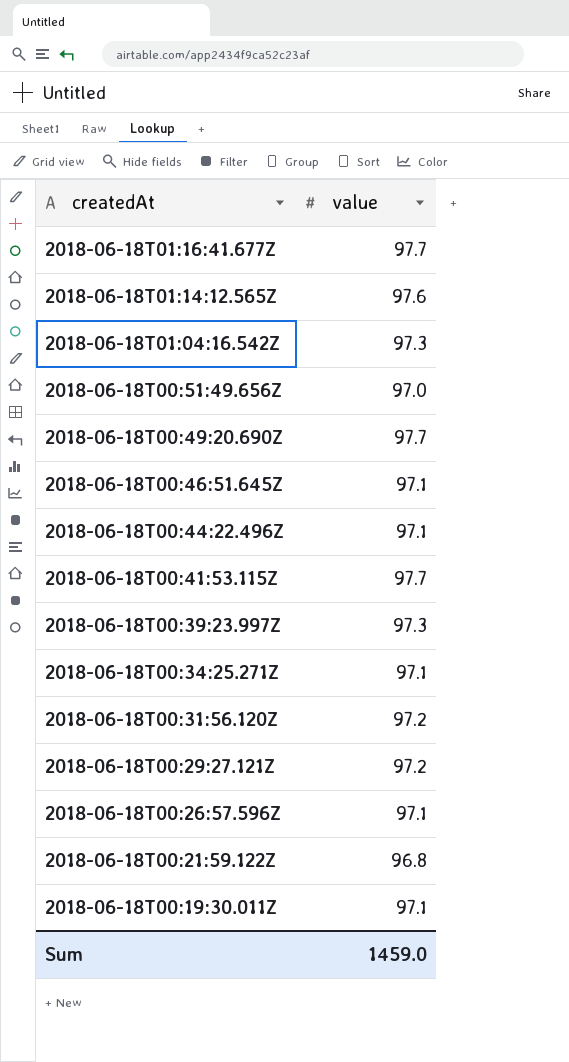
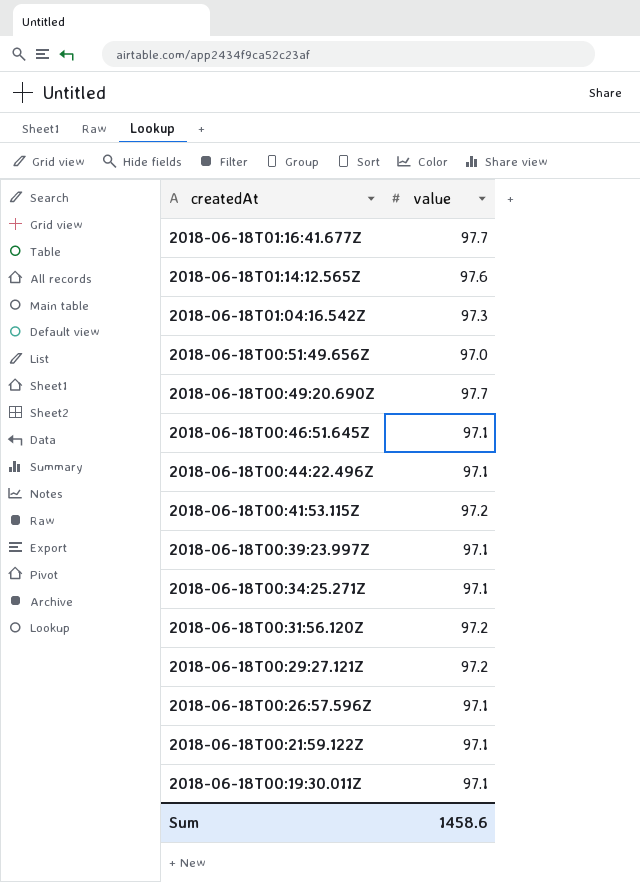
2018-06-18T00:41:53.115Z | value: 97.7 -> 97.2
2018-06-18T00:39:23.997Z | value: 97.3 -> 97.1
2018-06-18T00:21:59.122Z | value: 96.8 -> 97.1
Sum | value: 1459.0 -> 1458.6

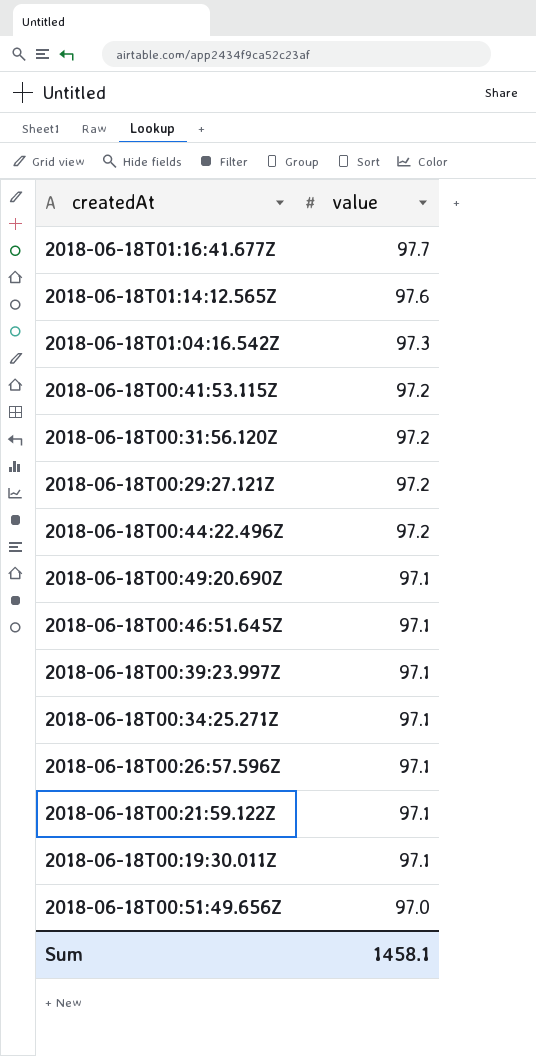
row order: createdAt descending -> value descending
2018-06-18T00:44:22.496Z | value: 97.1 -> 97.2
2018-06-18T00:49:20.690Z | value: 97.7 -> 97.1
Sum | value: 1458.6 -> 1458.1

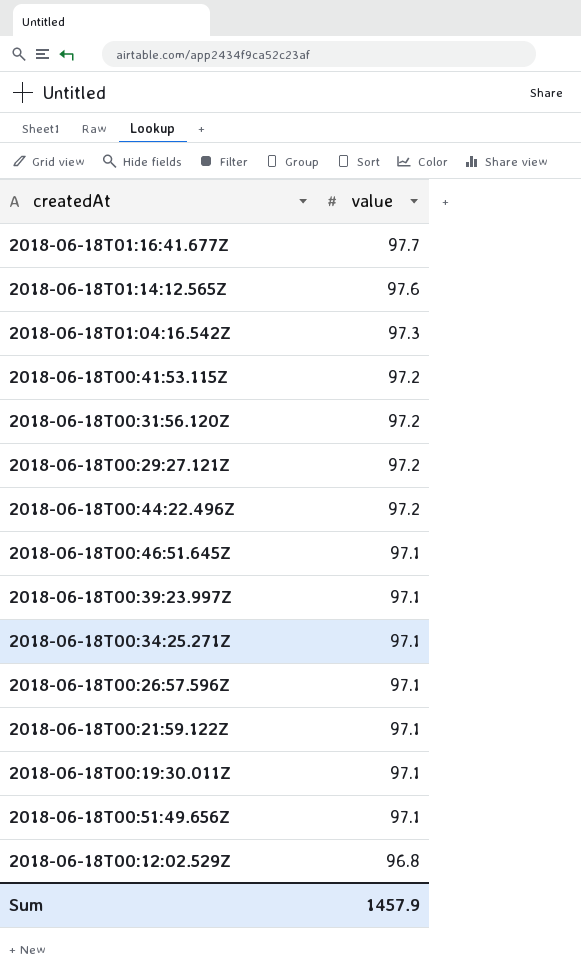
row 2018-06-18T00:49:20.690Z: 97.1 -> none
2018-06-18T00:51:49.656Z | value: 97.0 -> 97.1
row 2018-06-18T00:12:02.529Z: none -> 96.8
Sum | value: 1458.1 -> 1457.9

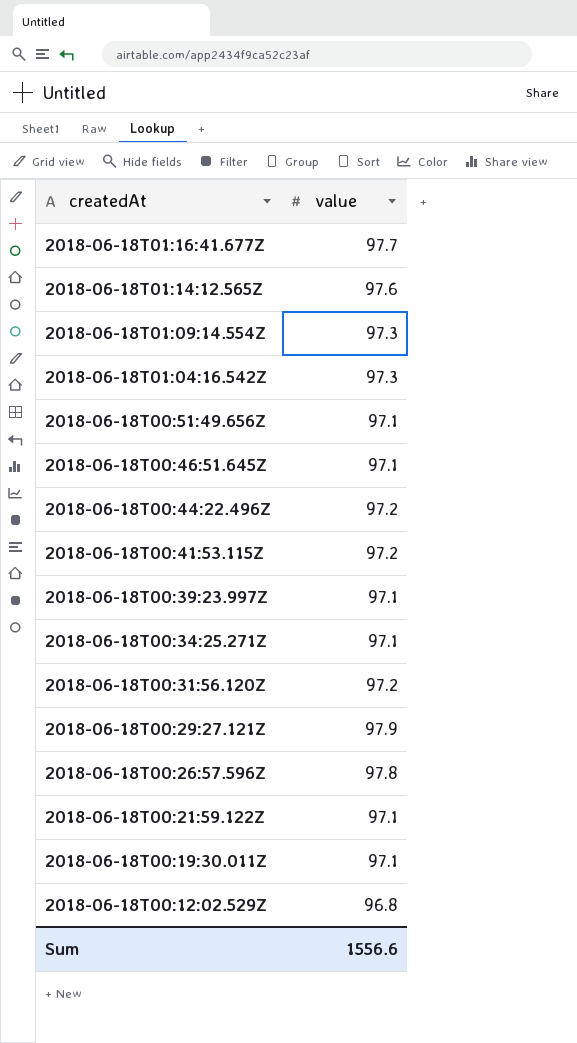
row order: value descending -> createdAt descending
row 2018-06-18T01:09:14.554Z: none -> 97.3
2018-06-18T00:29:27.121Z | value: 97.2 -> 97.9
2018-06-18T00:26:57.596Z | value: 97.1 -> 97.8
Sum | value: 1457.9 -> 1556.6

